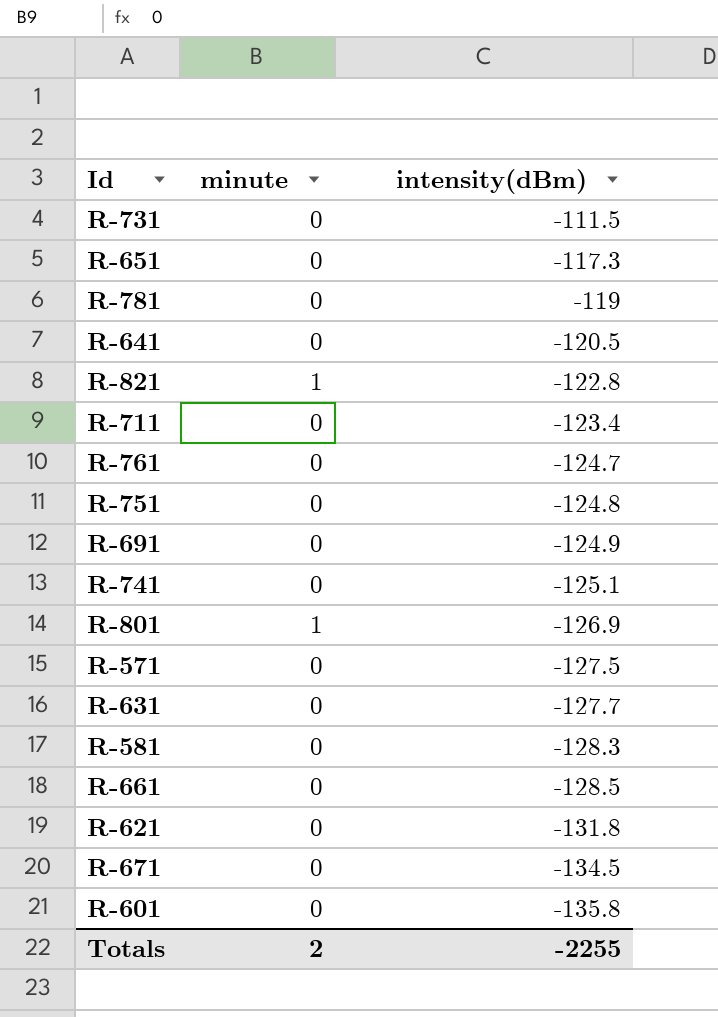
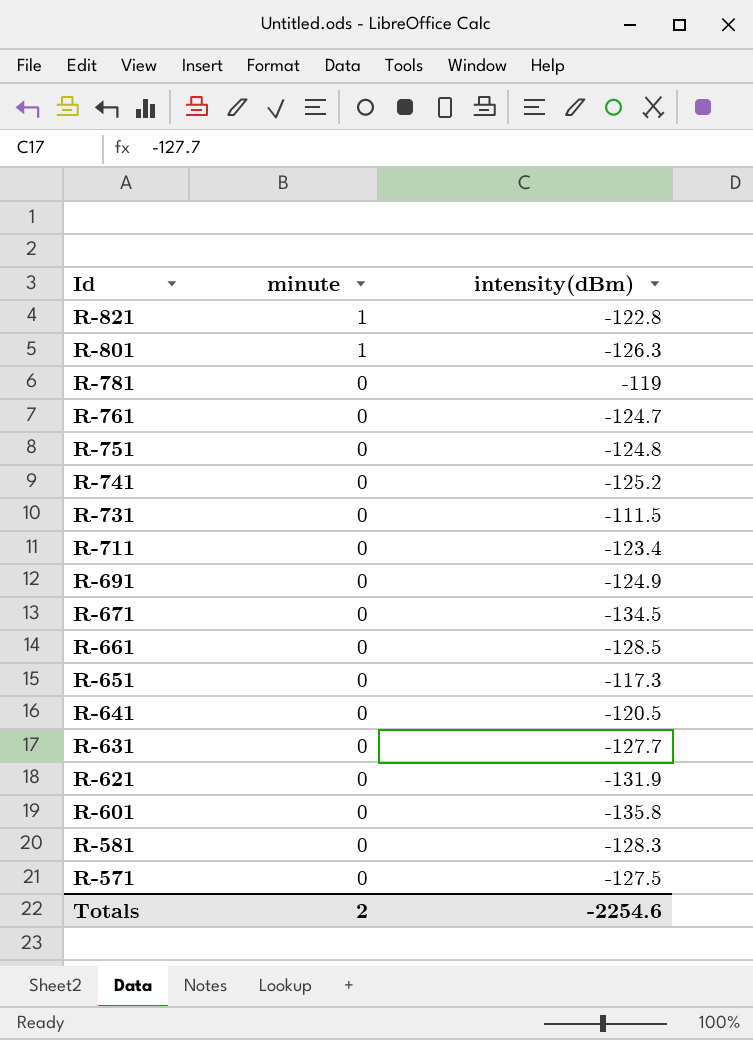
row order: intensity(dBm) descending -> Id descending
R-801 | intensity(dBm): -126.9 -> -126.3
R-741 | intensity(dBm): -125.1 -> -125.2
R-621 | intensity(dBm): -131.8 -> -131.9
Totals | intensity(dBm): -2255 -> -2254.6

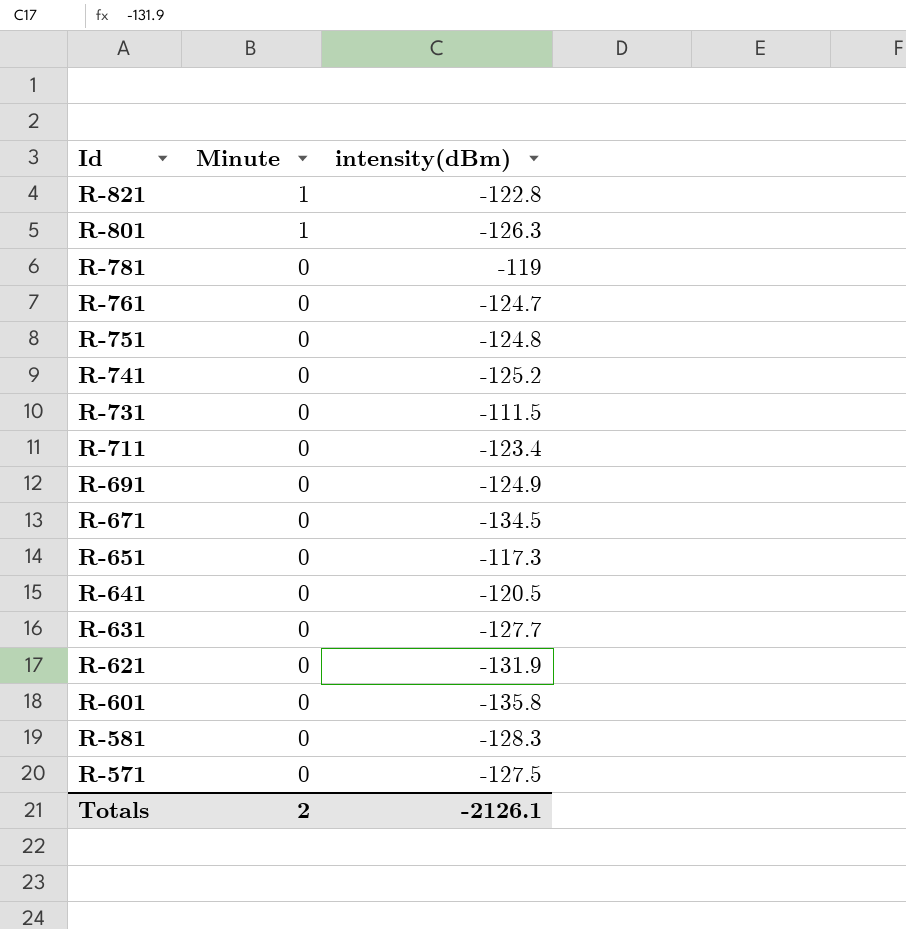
column name: minute -> Minute
row R-661: 0 | -128.5 -> none
Totals | intensity(dBm): -2254.6 -> -2126.1

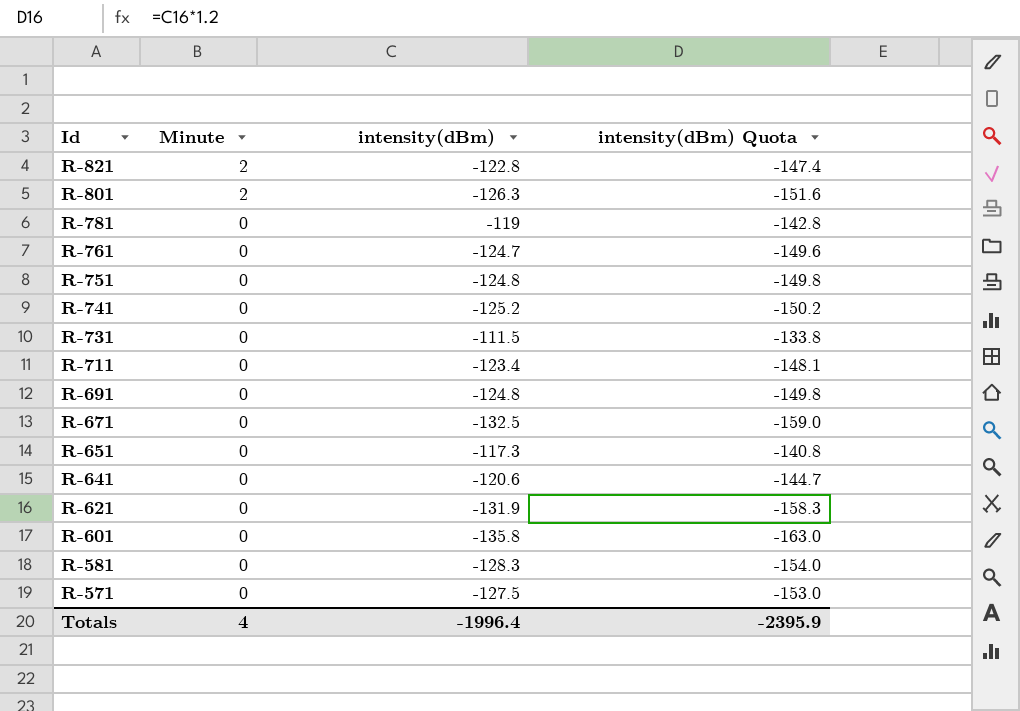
column intensity(dBm) Quota | formula: none -> [intensity(dBm)] * 1.2
row R-631: 0 | -127.7 -> none
R-821 | Minute: 1 -> 2
R-801 | Minute: 1 -> 2
R-691 | intensity(dBm): -124.9 -> -124.8
R-671 | intensity(dBm): -134.5 -> -132.5
R-641 | intensity(dBm): -120.5 -> -120.6
Totals | Minute: 2 -> 4
Totals | intensity(dBm): -2126.1 -> -1996.4

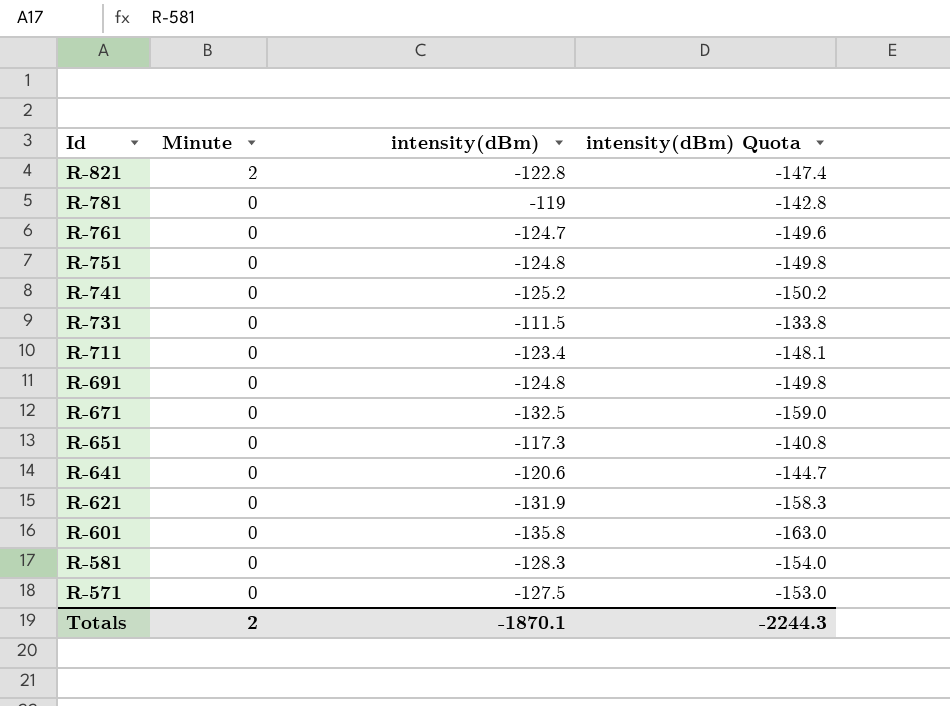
row R-801: 2 | -126.3 | -151.6 -> none
Totals | Minute: 4 -> 2
Totals | intensity(dBm): -1996.4 -> -1870.1
Totals | intensity(dBm) Quota: -2395.9 -> -2244.3

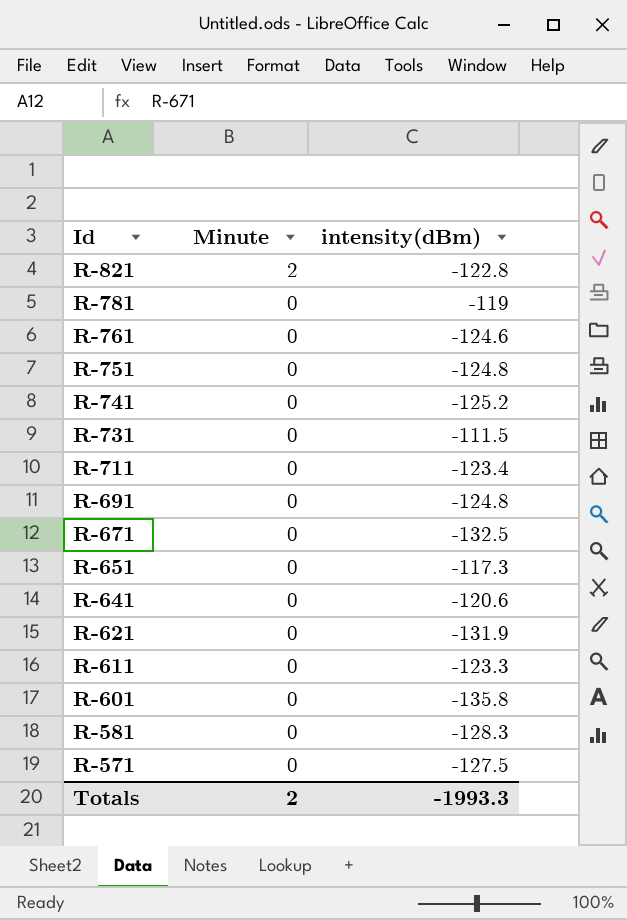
column intensity(dBm) Quota | formula: [intensity(dBm)] * 1.2 -> none
R-761 | intensity(dBm): -124.7 -> -124.6
row R-611: none -> 0 | -123.3
Totals | intensity(dBm): -1870.1 -> -1993.3

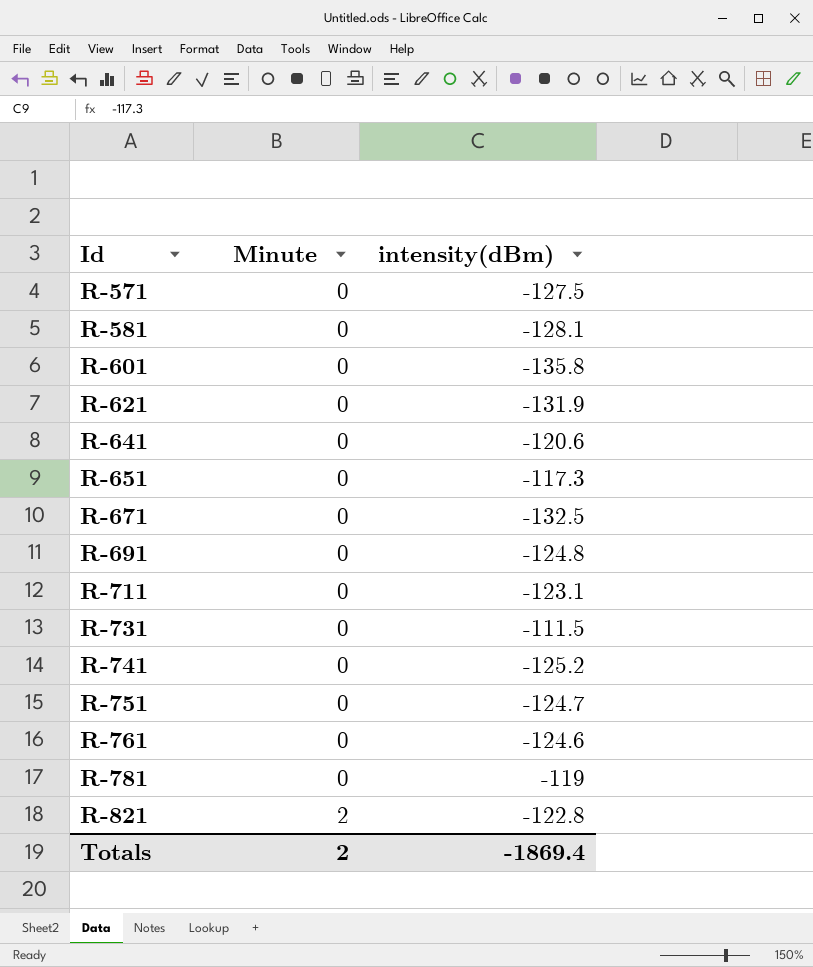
row order: Id descending -> Id ascending
row R-611: 0 | -123.3 -> none
R-581 | intensity(dBm): -128.3 -> -128.1
R-711 | intensity(dBm): -123.4 -> -123.1
R-751 | intensity(dBm): -124.8 -> -124.7
Totals | intensity(dBm): -1993.3 -> -1869.4

